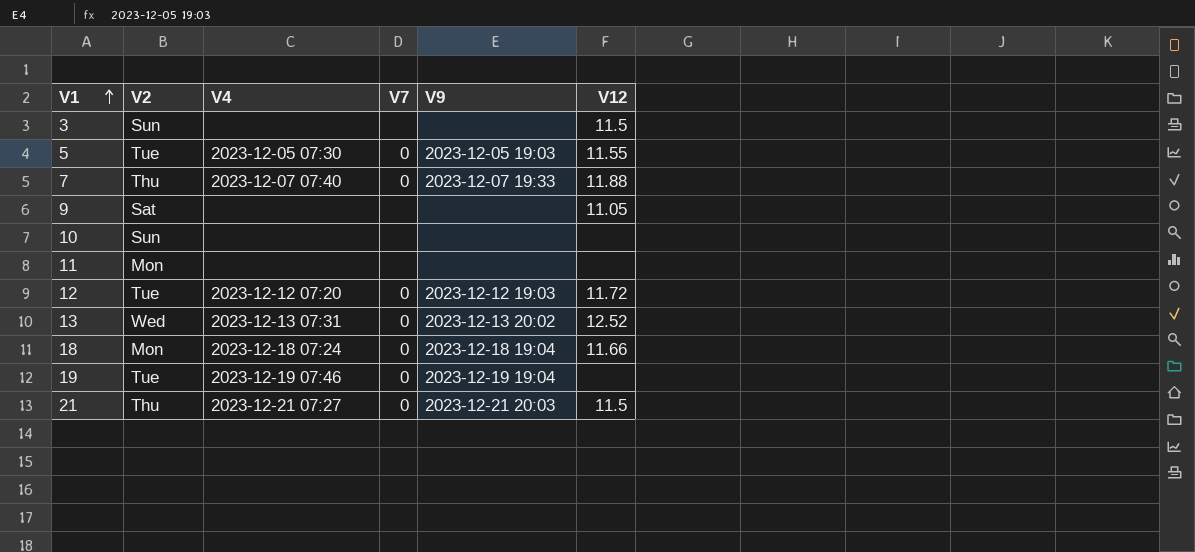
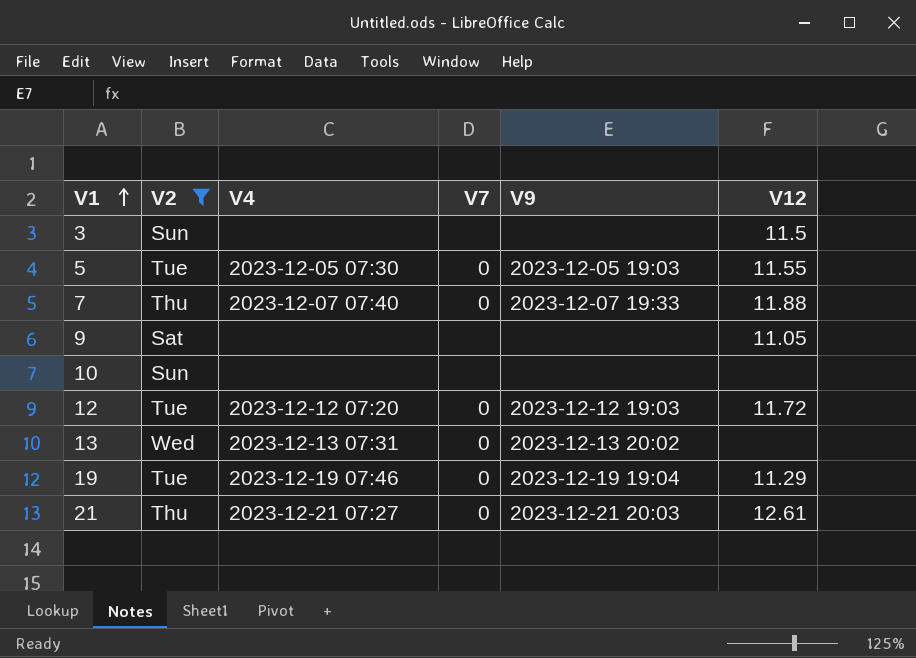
filter: none -> V2 != Mon
13 | V12: 12.52 -> none
19 | V12: none -> 11.29
21 | V12: 11.5 -> 12.61

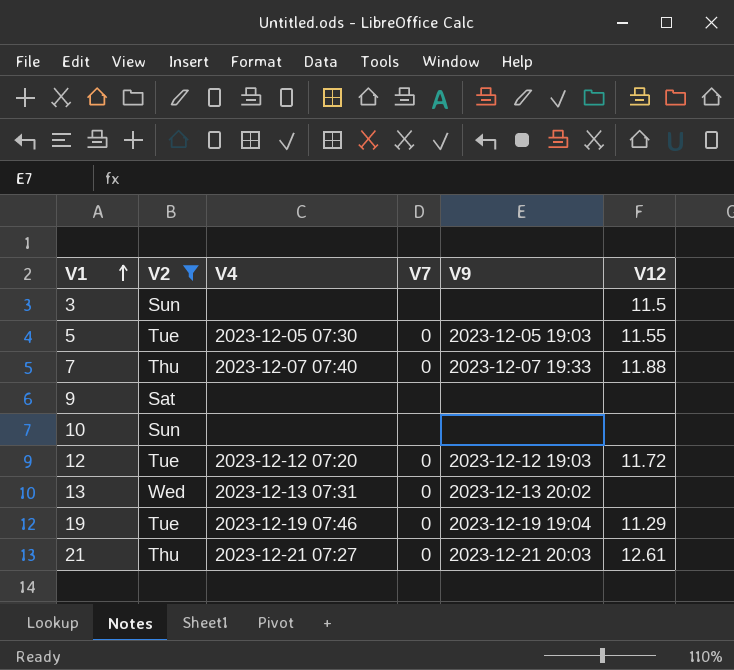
9 | V12: 11.05 -> none

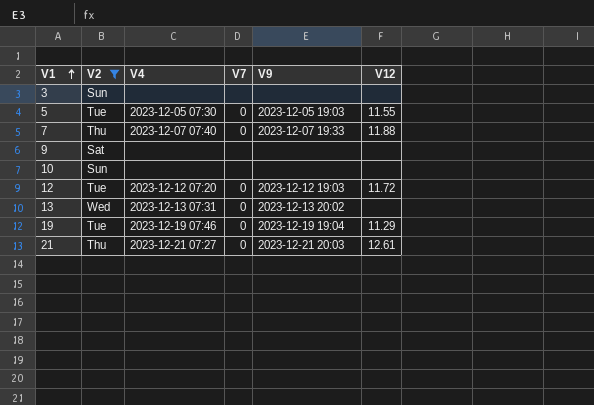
3 | V12: 11.5 -> none

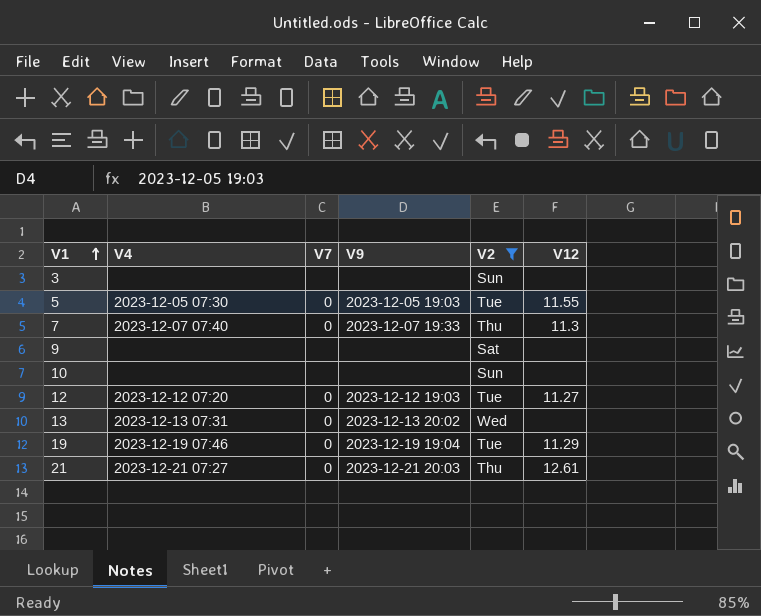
column V2 | position: 2 -> 5
7 | V12: 11.88 -> 11.3
12 | V12: 11.72 -> 11.27

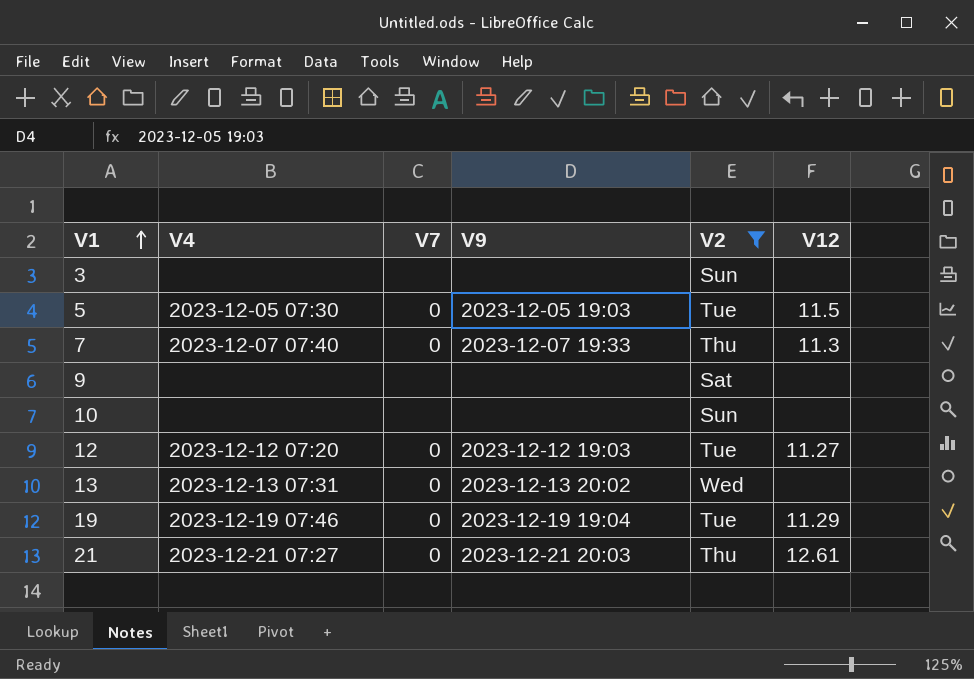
5 | V12: 11.55 -> 11.5

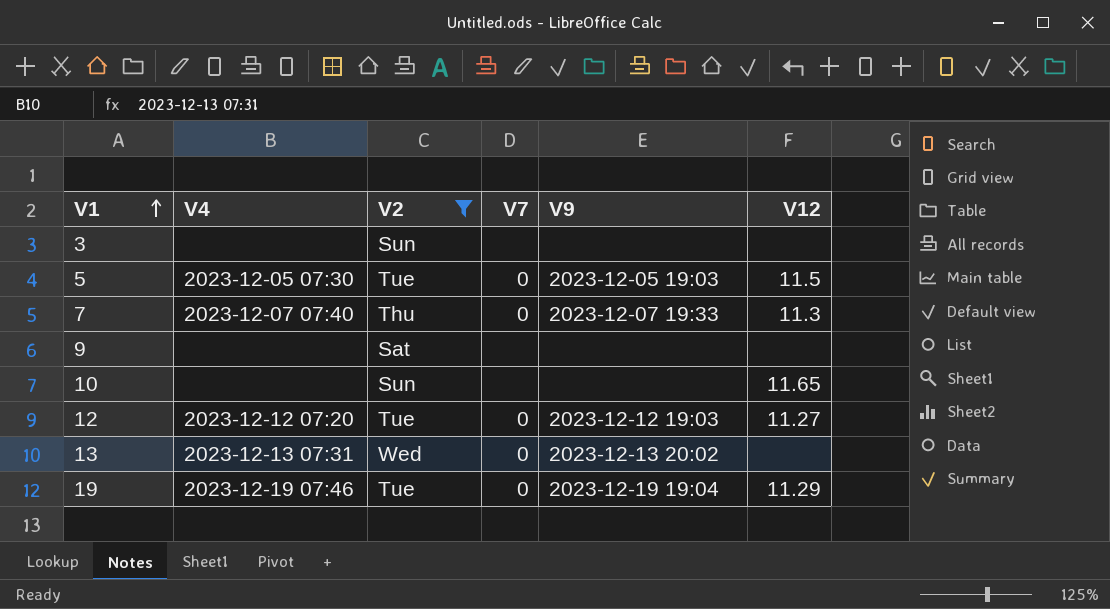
column V2 | position: 5 -> 3
row 21: 2023-12-21 07:27 | 0 | 2023-12-21 20:03 | Thu | 12.61 -> none
10 | V12: none -> 11.65

